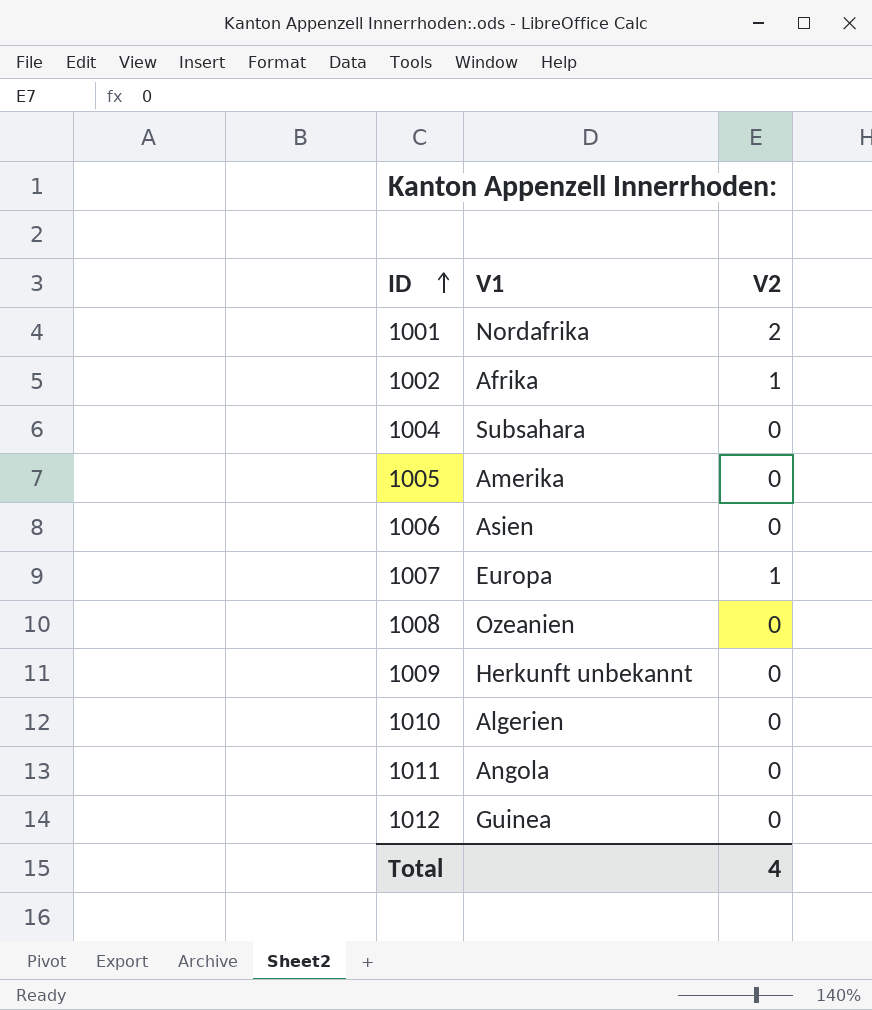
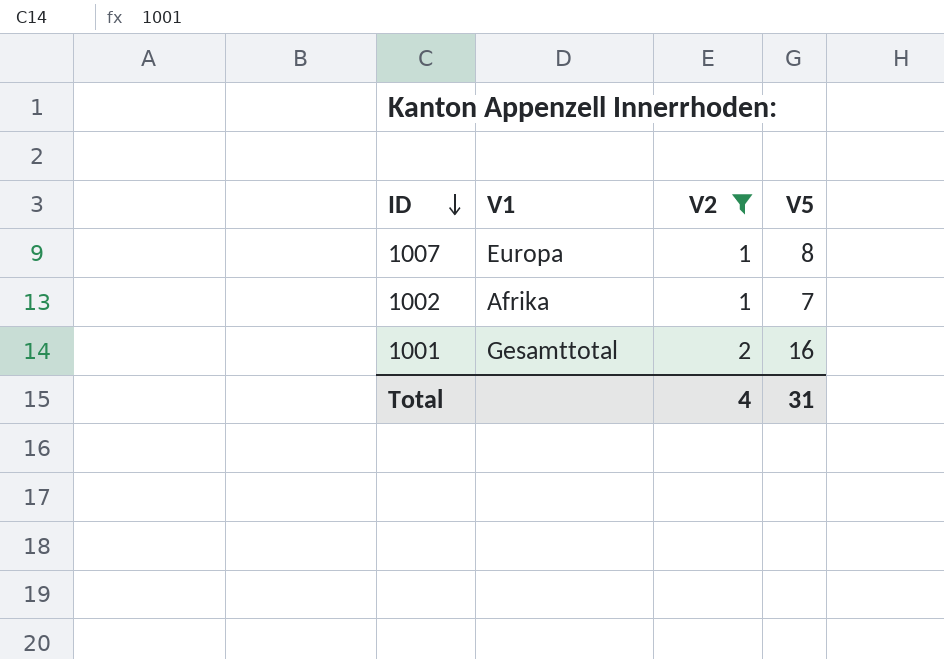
filter: none -> V2 != 0
row order: ID ascending -> ID descending
column V5 | position: none -> 4
1001 | V1: Nordafrika -> Gesamttotal

